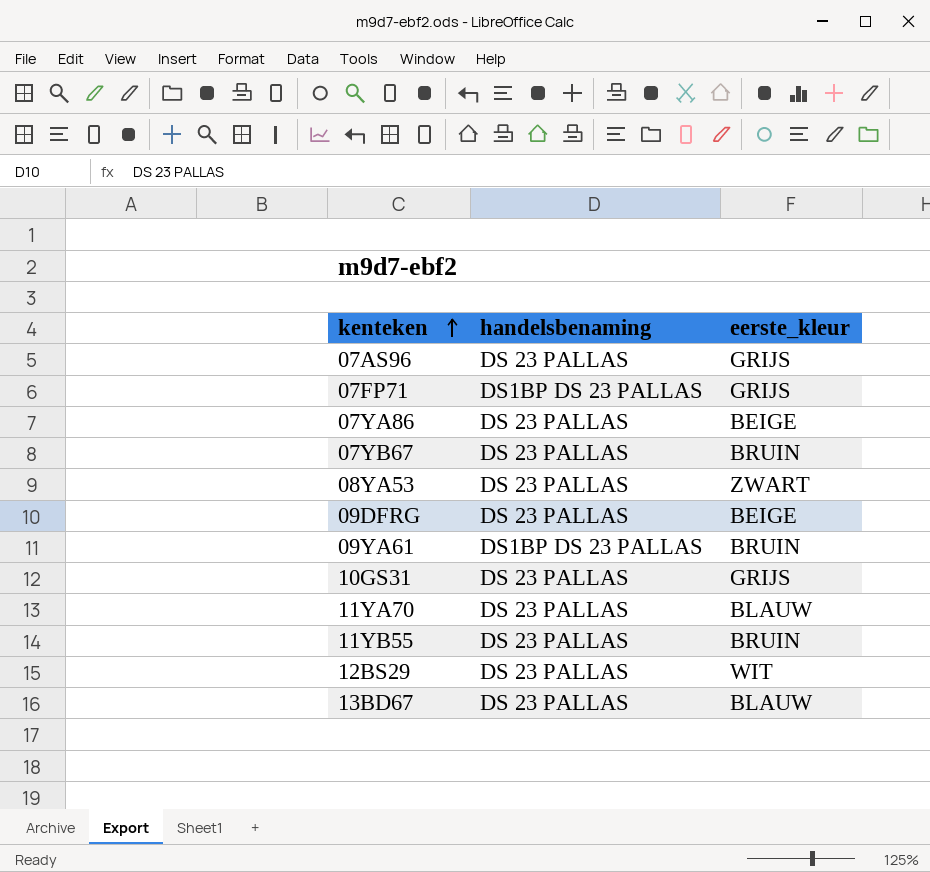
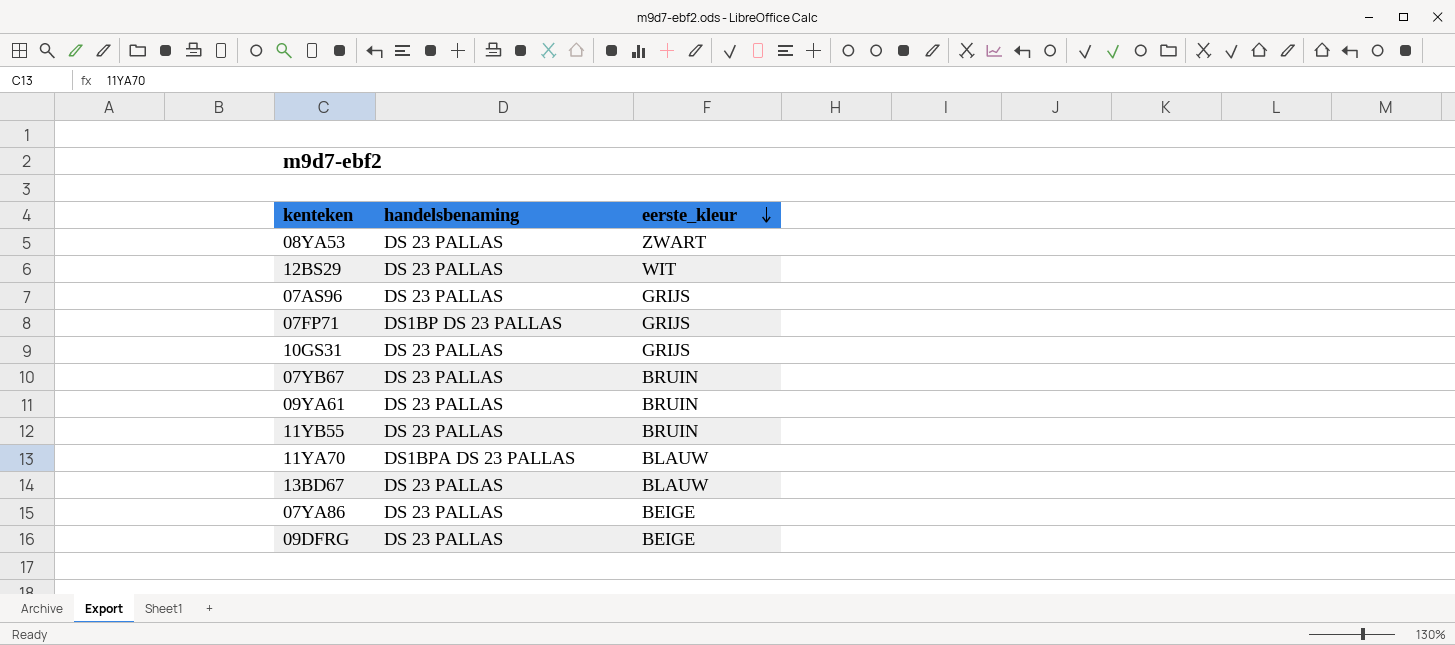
row order: kenteken ascending -> eerste_kleur descending
09YA61 | handelsbenaming: DS1BP DS 23 PALLAS -> DS 23 PALLAS
11YA70 | handelsbenaming: DS 23 PALLAS -> DS1BPA DS 23 PALLAS

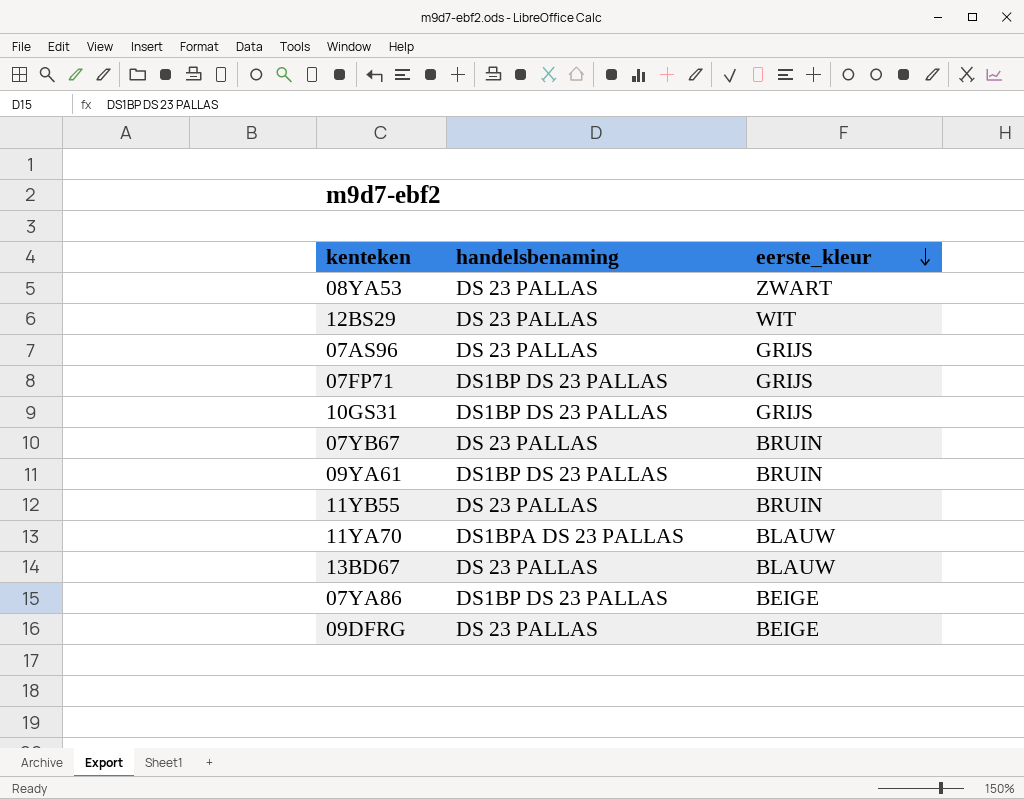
10GS31 | handelsbenaming: DS 23 PALLAS -> DS1BP DS 23 PALLAS
09YA61 | handelsbenaming: DS 23 PALLAS -> DS1BP DS 23 PALLAS
07YA86 | handelsbenaming: DS 23 PALLAS -> DS1BP DS 23 PALLAS

